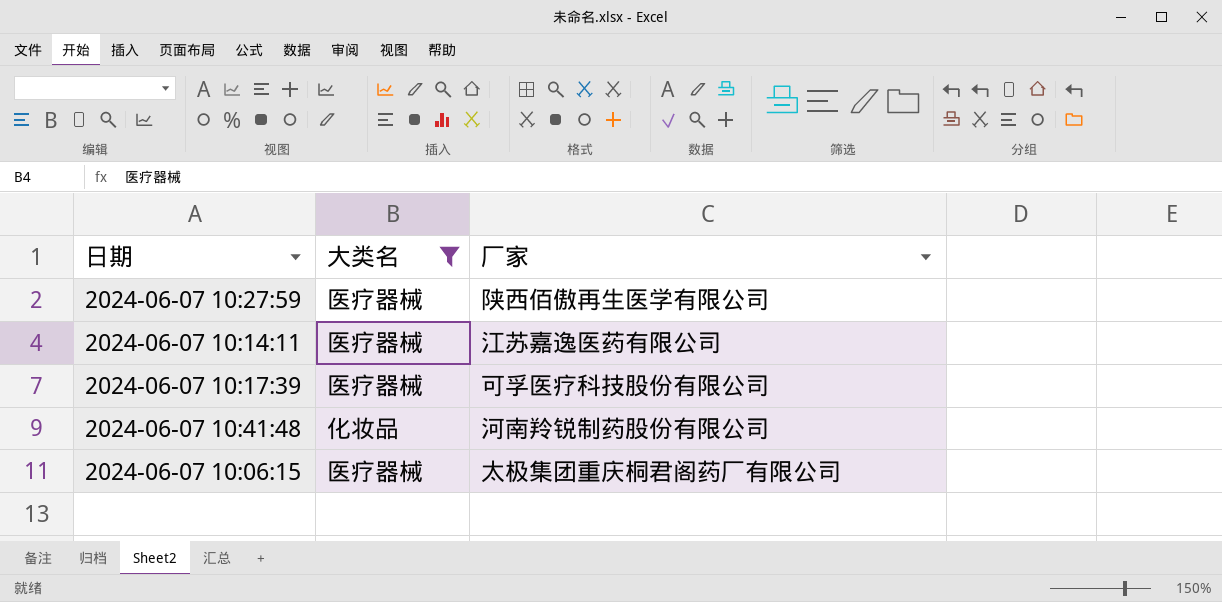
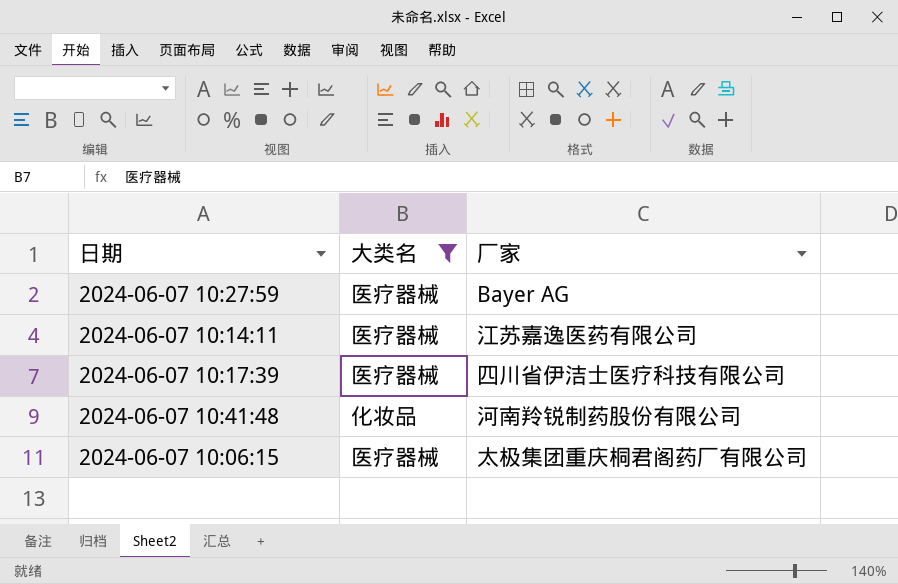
2024-06-07 10:27:59 | 厂家: 陕西佰傲再生医学有限公司 -> Bayer AG
2024-06-07 10:17:39 | 厂家: 可孚医疗科技股份有限公司 -> 四川省伊洁士医疗科技有限公司

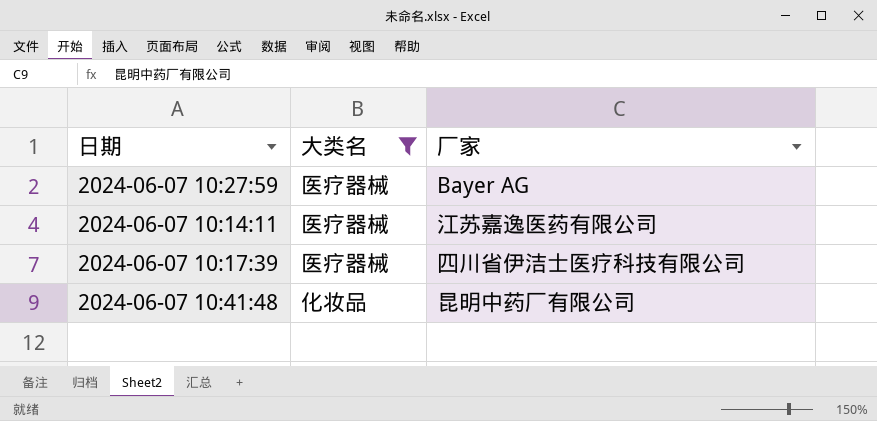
row 2024-06-07 10:06:15: 医疗器械 | 太极集团重庆桐君阁药厂有限公司 -> none
2024-06-07 10:41:48 | 厂家: 河南羚锐制药股份有限公司 -> 昆明中药厂有限公司

